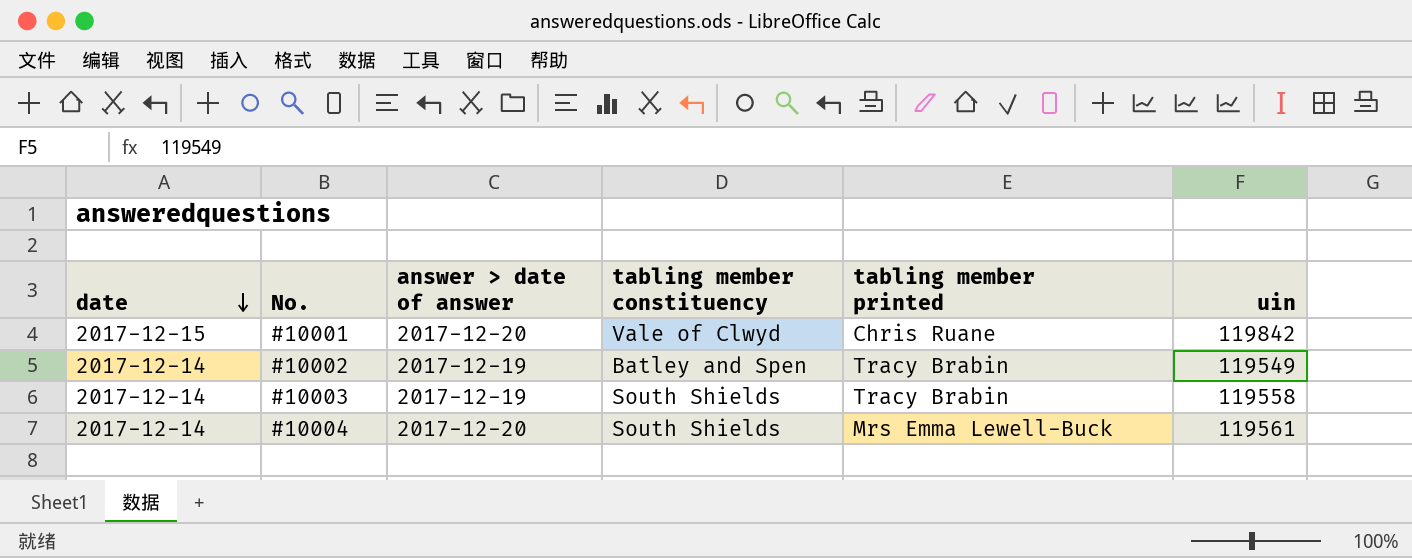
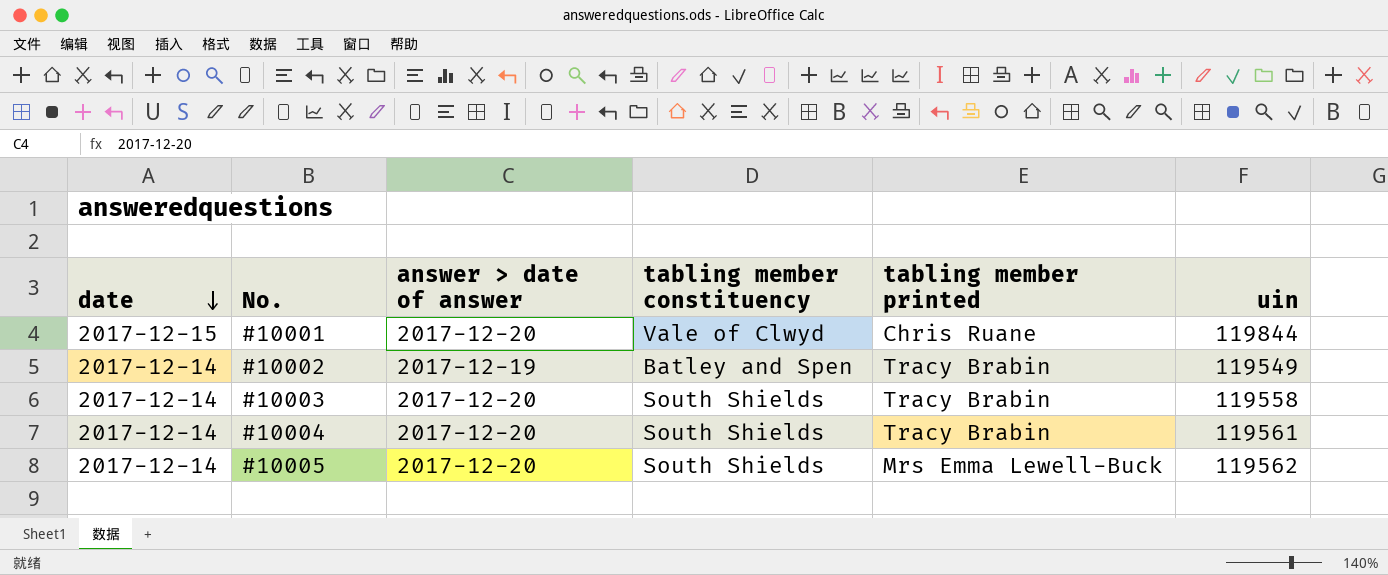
#10001 | uin: 119842 -> 119844
#10003 | answer > date of answer: 2017-12-19 -> 2017-12-20
#10004 | tabling member printed: Mrs Emma Lewell-Buck -> Tracy Brabin
row #10005: none -> 2017-12-14 | 2017-12-20 | South Shields | Mrs Emma Lewell-Buck | 119562

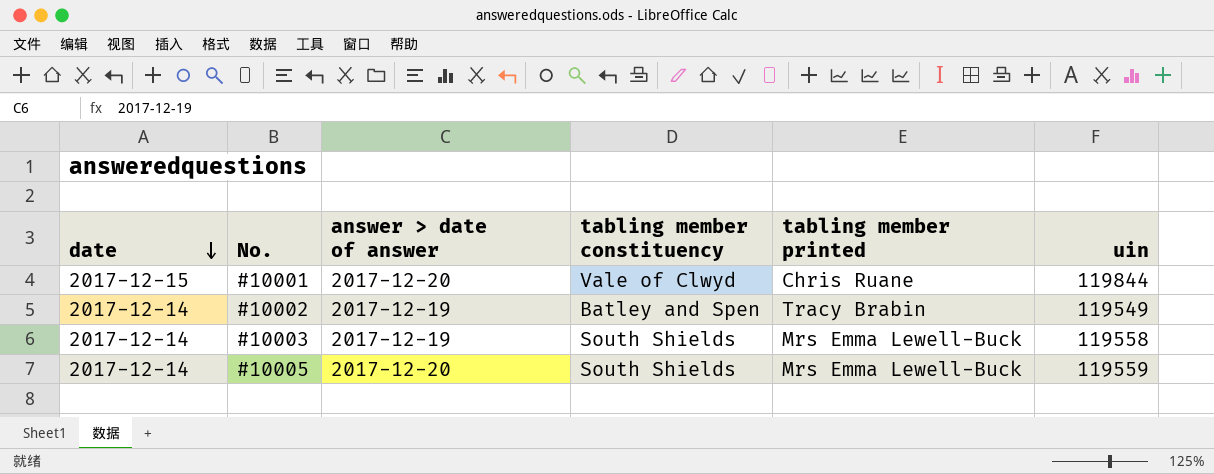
row #10004: 2017-12-14 | 2017-12-20 | South Shields | Tracy Brabin | 119561 -> none
#10003 | answer > date of answer: 2017-12-20 -> 2017-12-19
#10003 | tabling member printed: Tracy Brabin -> Mrs Emma Lewell-Buck
#10005 | uin: 119562 -> 119559

